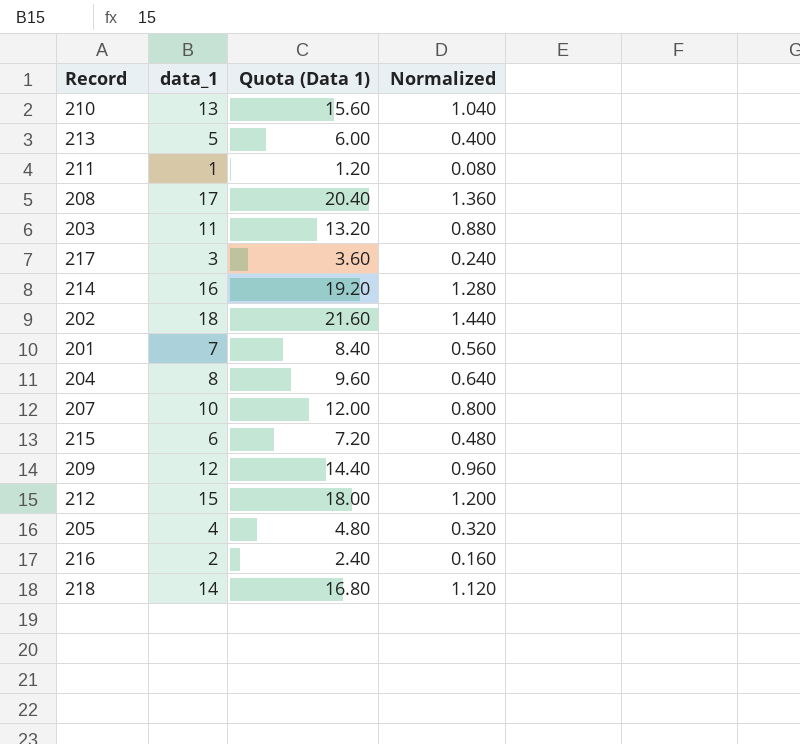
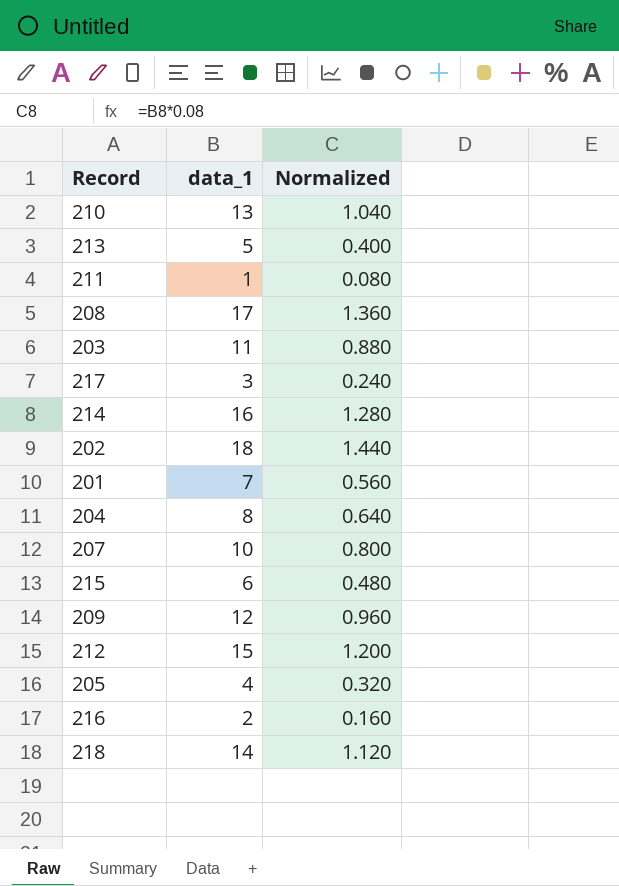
column Quota (Data 1) | formula: [data_1] * 1.2 -> none

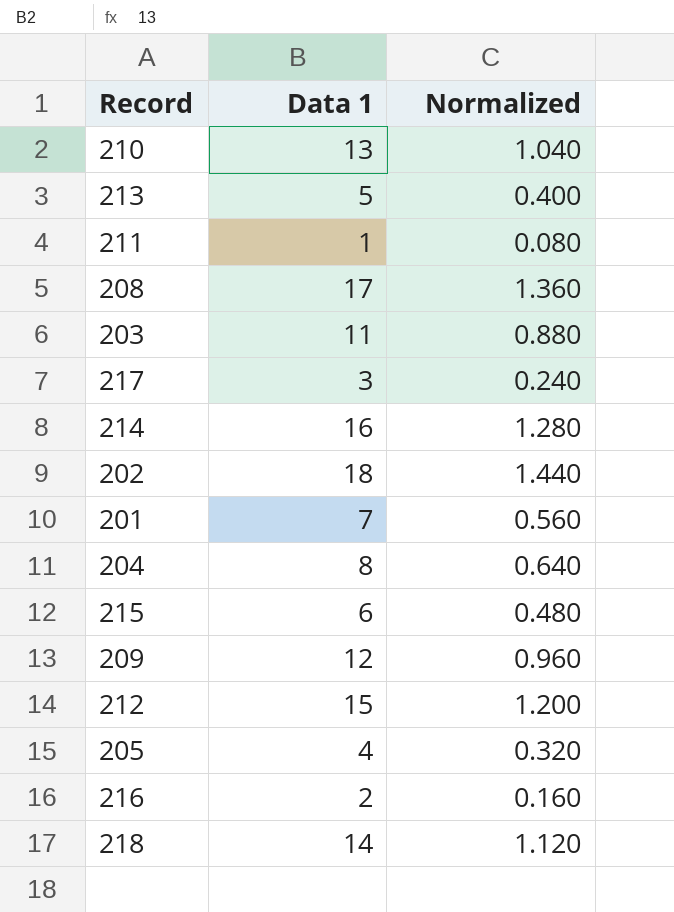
column name: data_1 -> Data 1
row 207: 10 | 0.800 -> none

